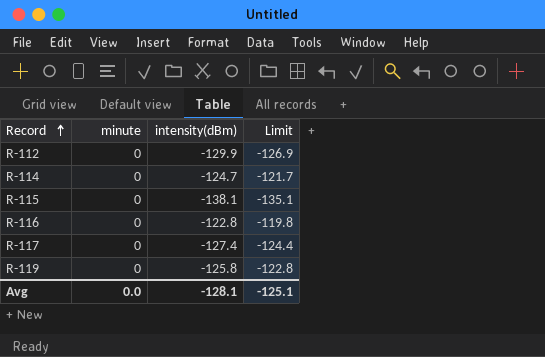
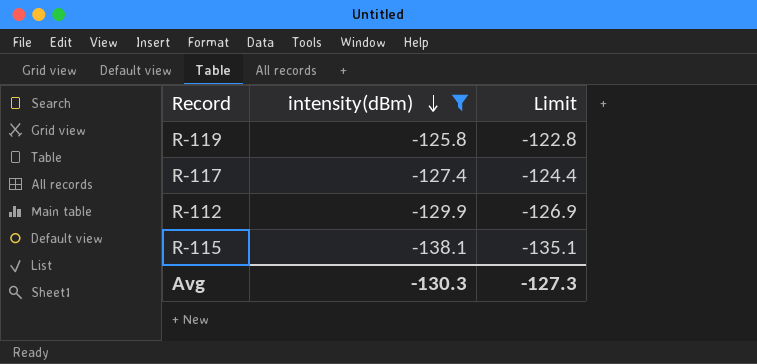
filter: none -> intensity(dBm) <= -125.8
row order: Record ascending -> intensity(dBm) descending
column minute | position: 2 -> none
Avg | intensity(dBm): -128.1 -> -130.3
Avg | Limit: -125.1 -> -127.3

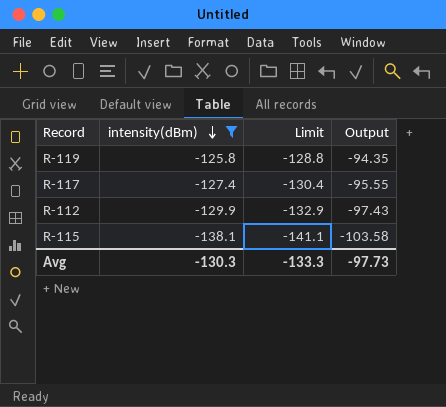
column Limit | formula: [intensity(dBm)] + 3 -> [intensity(dBm)] - 3
column Output | formula: none -> [intensity(dBm)] * 0.75
Avg | Limit: -127.3 -> -133.3

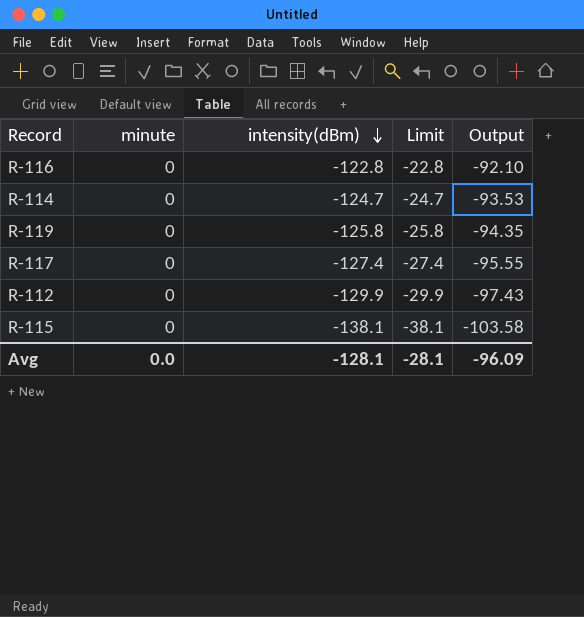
filter: intensity(dBm) <= -125.8 -> none
column minute | position: none -> 2
column Limit | formula: [intensity(dBm)] - 3 -> [intensity(dBm)] + 100
Avg | intensity(dBm): -130.3 -> -128.1
Avg | Limit: -133.3 -> -28.1
Avg | Output: -97.73 -> -96.09

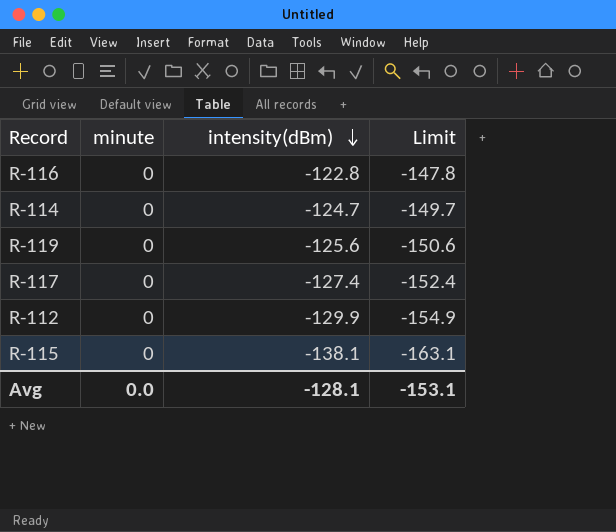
column Output | formula: [intensity(dBm)] * 0.75 -> none
column Limit | formula: [intensity(dBm)] + 100 -> [intensity(dBm)] - 25
R-119 | intensity(dBm): -125.8 -> -125.6
Avg | Limit: -28.1 -> -153.1

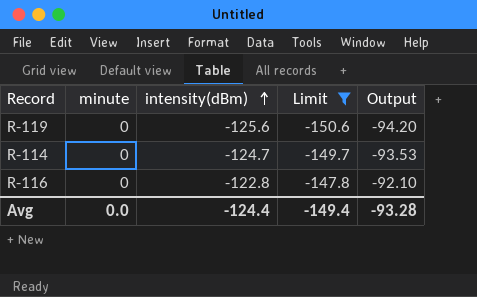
filter: none -> Limit >= -150.6
row order: intensity(dBm) descending -> intensity(dBm) ascending
column Output | formula: none -> [intensity(dBm)] * 0.75
Avg | intensity(dBm): -128.1 -> -124.4
Avg | Limit: -153.1 -> -149.4

